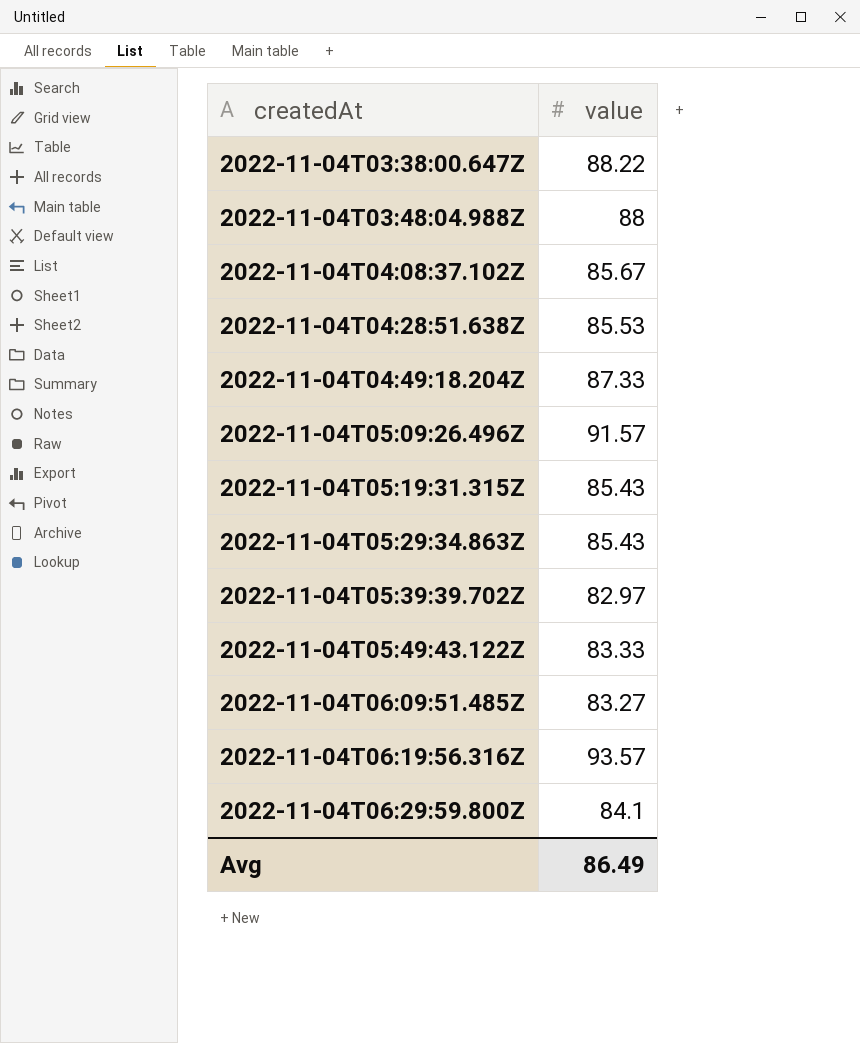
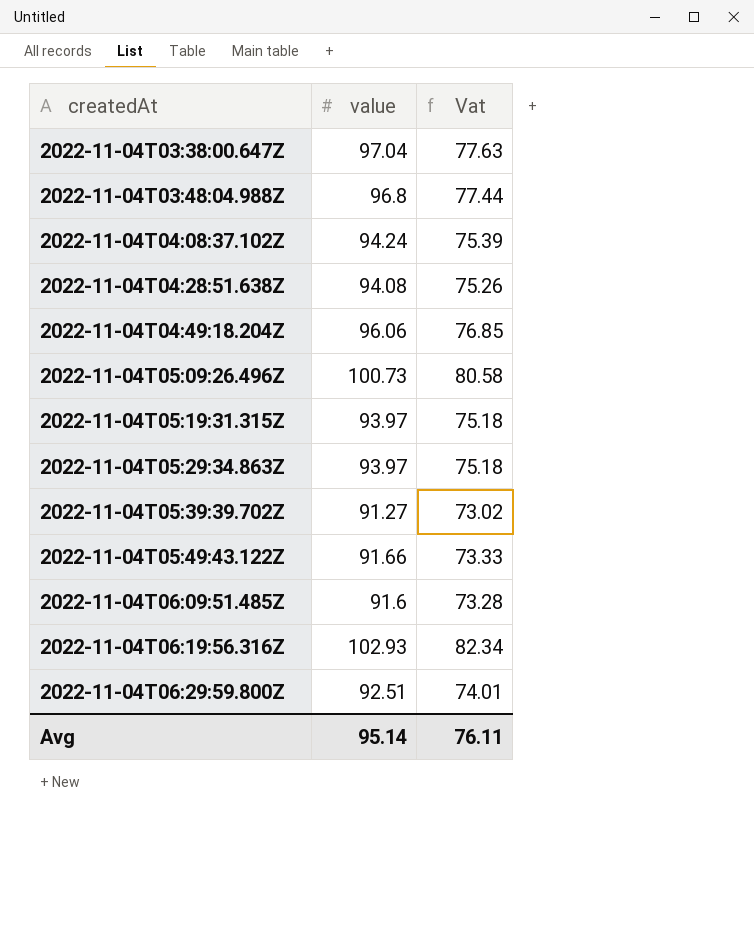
column Vat | formula: none -> [value] * 0.8
2022-11-04T03:38:00.647Z | value: 88.22 -> 97.04
2022-11-04T03:48:04.988Z | value: 88 -> 96.8
2022-11-04T04:08:37.102Z | value: 85.67 -> 94.24
2022-11-04T04:28:51.638Z | value: 85.53 -> 94.08
2022-11-04T04:49:18.204Z | value: 87.33 -> 96.06
2022-11-04T05:09:26.496Z | value: 91.57 -> 100.73
2022-11-04T05:19:31.315Z | value: 85.43 -> 93.97
2022-11-04T05:29:34.863Z | value: 85.43 -> 93.97
2022-11-04T05:39:39.702Z | value: 82.97 -> 91.27
2022-11-04T05:49:43.122Z | value: 83.33 -> 91.66
2022-11-04T06:09:51.485Z | value: 83.27 -> 91.6
2022-11-04T06:19:56.316Z | value: 93.57 -> 102.93
2022-11-04T06:29:59.800Z | value: 84.1 -> 92.51
Avg | value: 86.49 -> 95.14

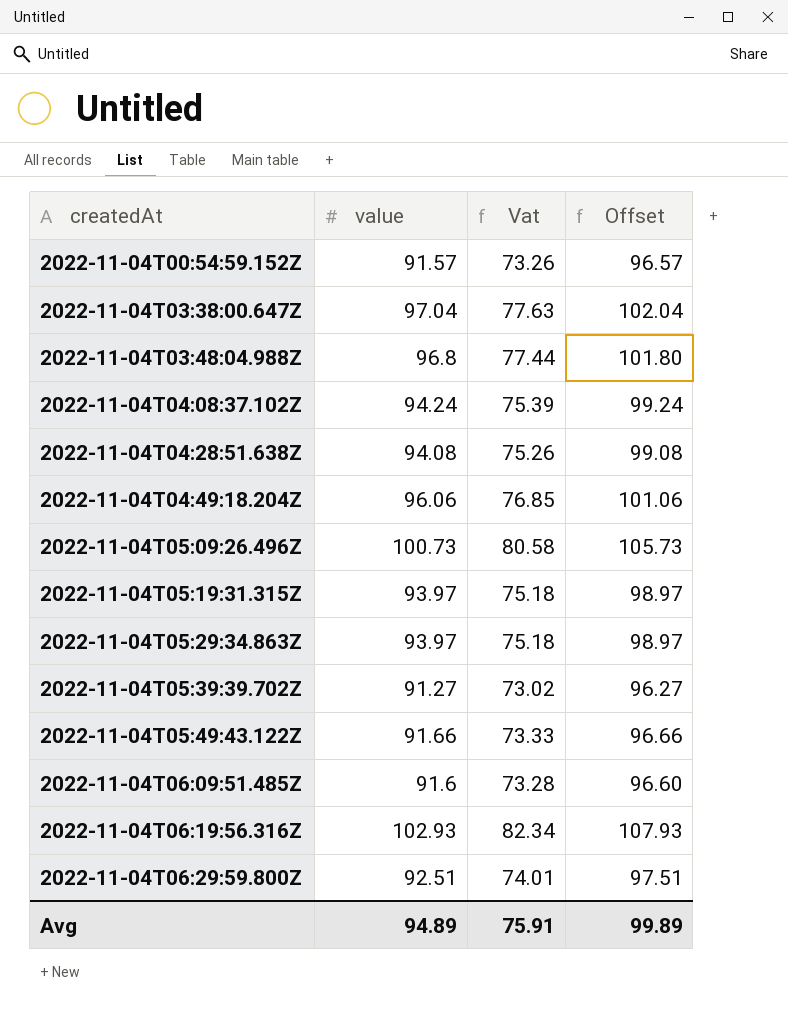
column Offset | formula: none -> [value] + 5
row 2022-11-04T00:54:59.152Z: none -> 91.57 | 73.26 | 96.57
Avg | value: 95.14 -> 94.89
Avg | Vat: 76.11 -> 75.91

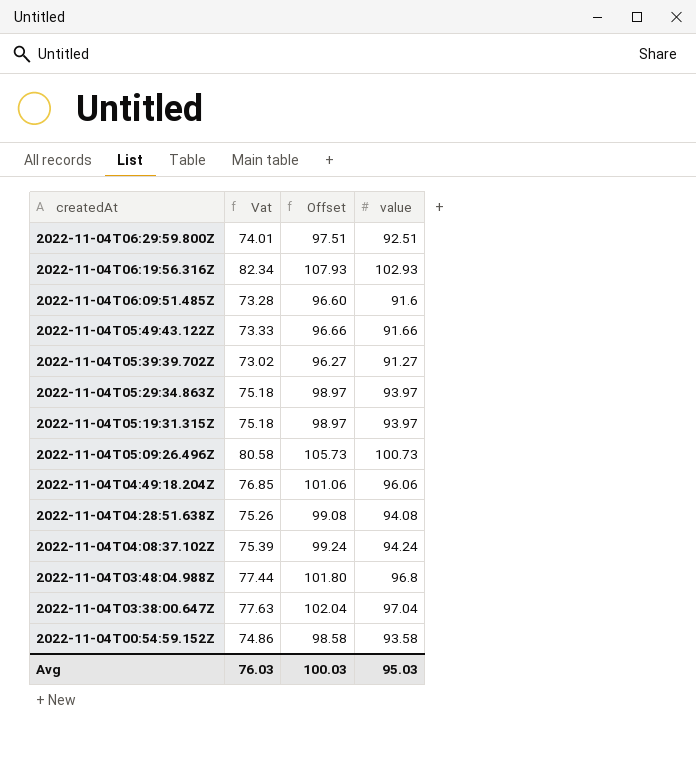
row order: createdAt ascending -> createdAt descending
column value | position: 2 -> 4
2022-11-04T00:54:59.152Z | Vat: 73.26 -> 74.86
2022-11-04T00:54:59.152Z | Offset: 96.57 -> 98.58
2022-11-04T00:54:59.152Z | value: 91.57 -> 93.58
Avg | Vat: 75.91 -> 76.03
Avg | Offset: 99.89 -> 100.03
Avg | value: 94.89 -> 95.03

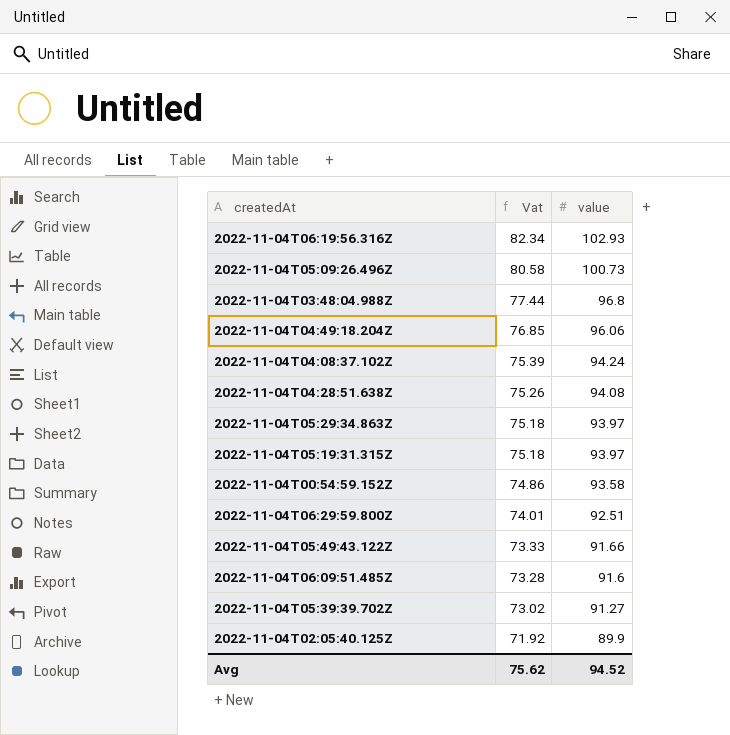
row order: createdAt descending -> Vat descending
column Offset | formula: [value] + 5 -> none
row 2022-11-04T03:38:00.647Z: 77.63 | 102.04 | 97.04 -> none
row 2022-11-04T02:05:40.125Z: none -> 71.92 | 89.9
Avg | Vat: 76.03 -> 75.62
Avg | value: 95.03 -> 94.52

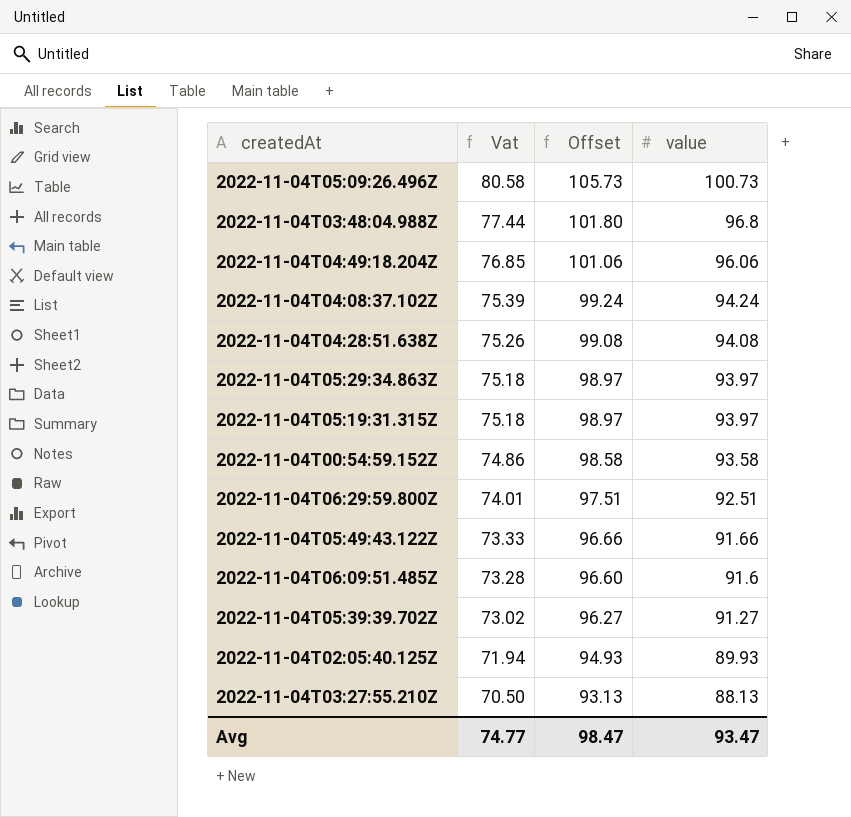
column Offset | formula: none -> [value] + 5
row 2022-11-04T06:19:56.316Z: 82.34 | 102.93 -> none
2022-11-04T02:05:40.125Z | Vat: 71.92 -> 71.94
2022-11-04T02:05:40.125Z | value: 89.9 -> 89.93
row 2022-11-04T03:27:55.210Z: none -> 70.50 | 93.13 | 88.13
Avg | Vat: 75.62 -> 74.77
Avg | value: 94.52 -> 93.47

